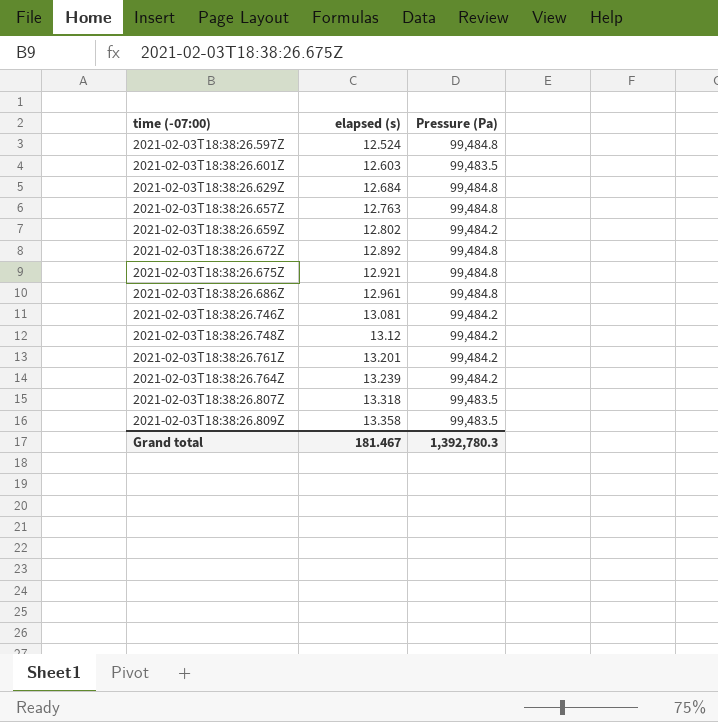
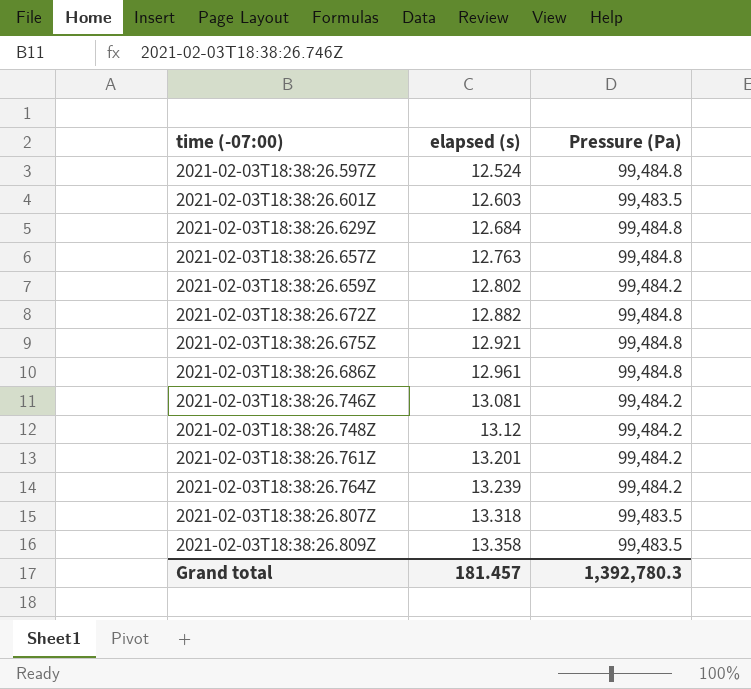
2021-02-03T18:38:26.672Z | elapsed (s): 12.892 -> 12.882
Grand total | elapsed (s): 181.467 -> 181.457

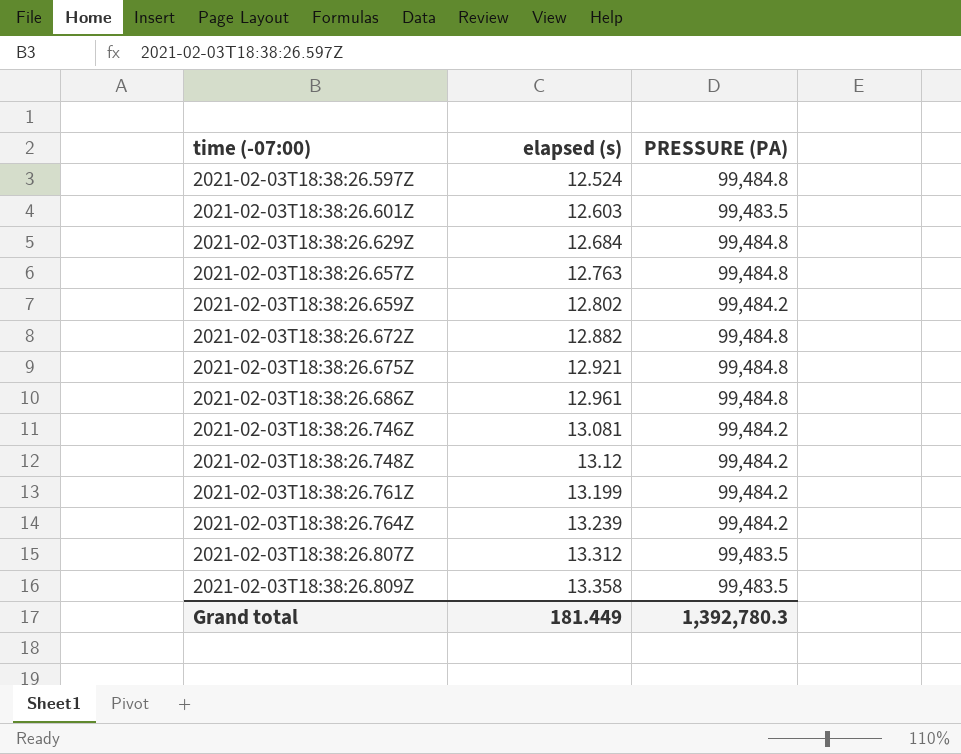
column name: Pressure (Pa) -> PRESSURE (PA)
2021-02-03T18:38:26.761Z | elapsed (s): 13.201 -> 13.199
2021-02-03T18:38:26.807Z | elapsed (s): 13.318 -> 13.312
Grand total | elapsed (s): 181.457 -> 181.449

